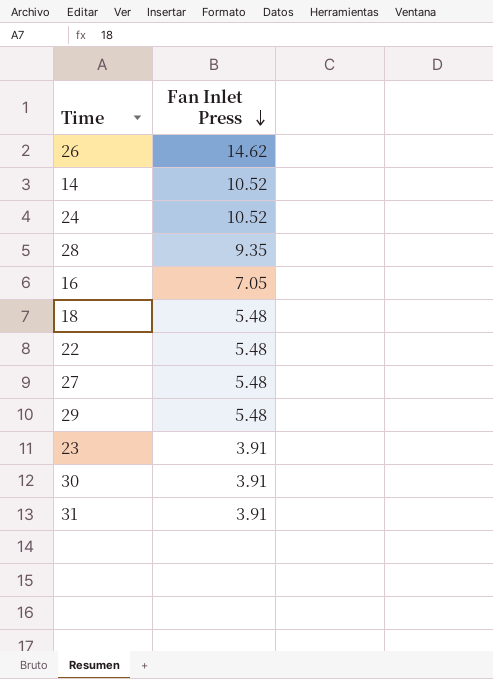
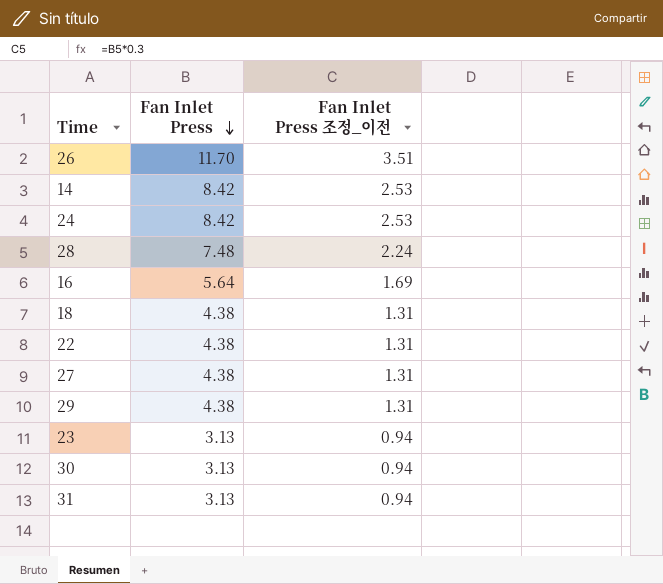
column Fan Inlet Press 조정_이전 | formula: none -> [Fan Inlet Press] * 0.3
26 | Fan Inlet Press: 14.62 -> 11.70
14 | Fan Inlet Press: 10.52 -> 8.42
24 | Fan Inlet Press: 10.52 -> 8.42
28 | Fan Inlet Press: 9.35 -> 7.48
16 | Fan Inlet Press: 7.05 -> 5.64
18 | Fan Inlet Press: 5.48 -> 4.38
22 | Fan Inlet Press: 5.48 -> 4.38
27 | Fan Inlet Press: 5.48 -> 4.38
29 | Fan Inlet Press: 5.48 -> 4.38
23 | Fan Inlet Press: 3.91 -> 3.13
30 | Fan Inlet Press: 3.91 -> 3.13
31 | Fan Inlet Press: 3.91 -> 3.13

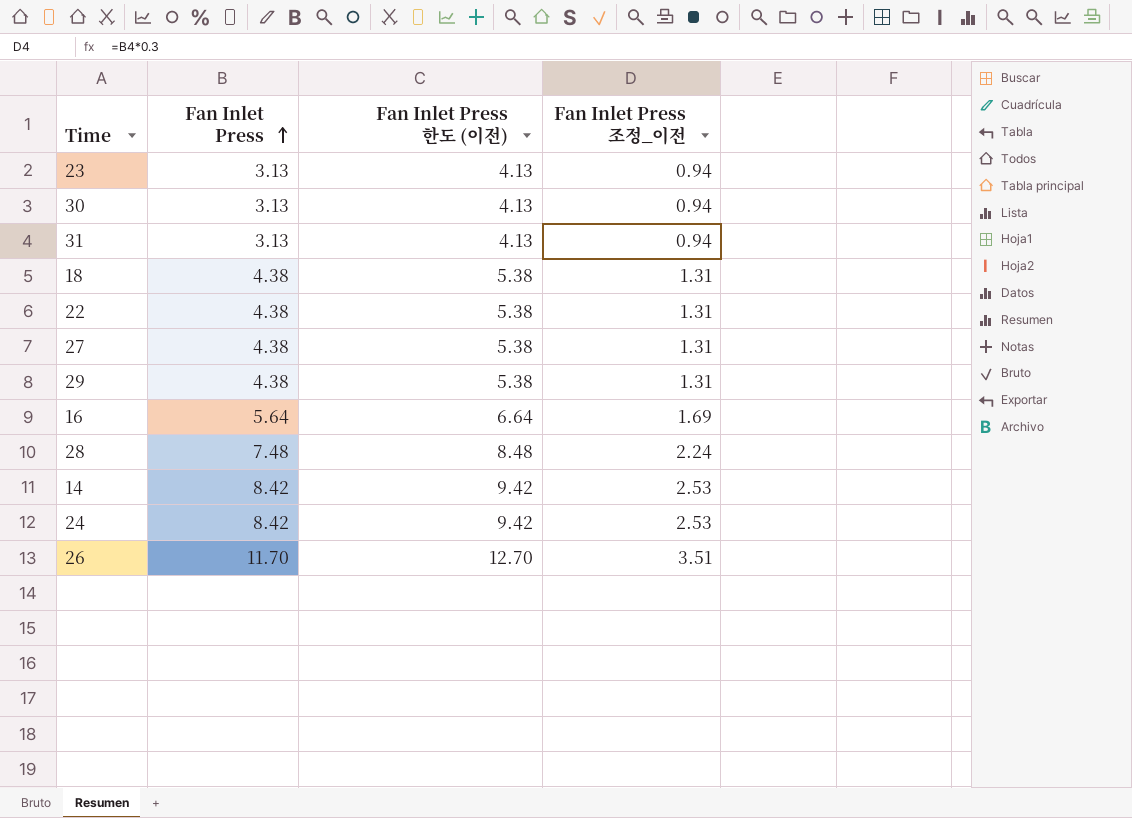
row order: Fan Inlet Press descending -> Fan Inlet Press ascending
column Fan Inlet Press 한도 (이전) | formula: none -> [Fan Inlet Press] + 1

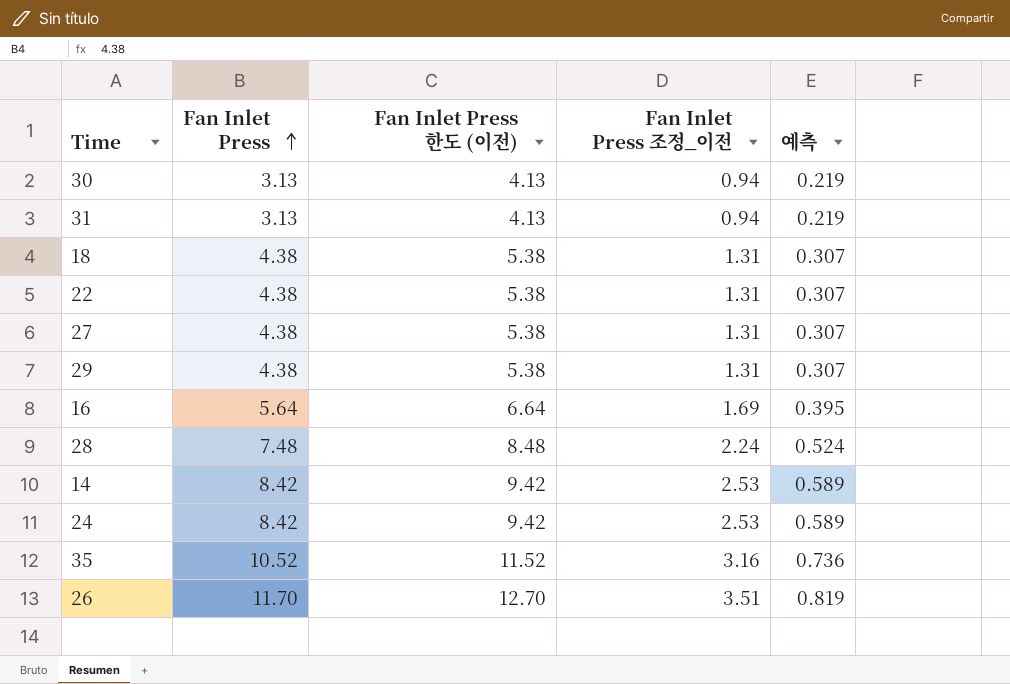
column 예측 | formula: none -> [Fan Inlet Press] * 0.07
row 23: 3.13 | 4.13 | 0.94 -> none
row 35: none -> 10.52 | 11.52 | 3.16 | 0.736

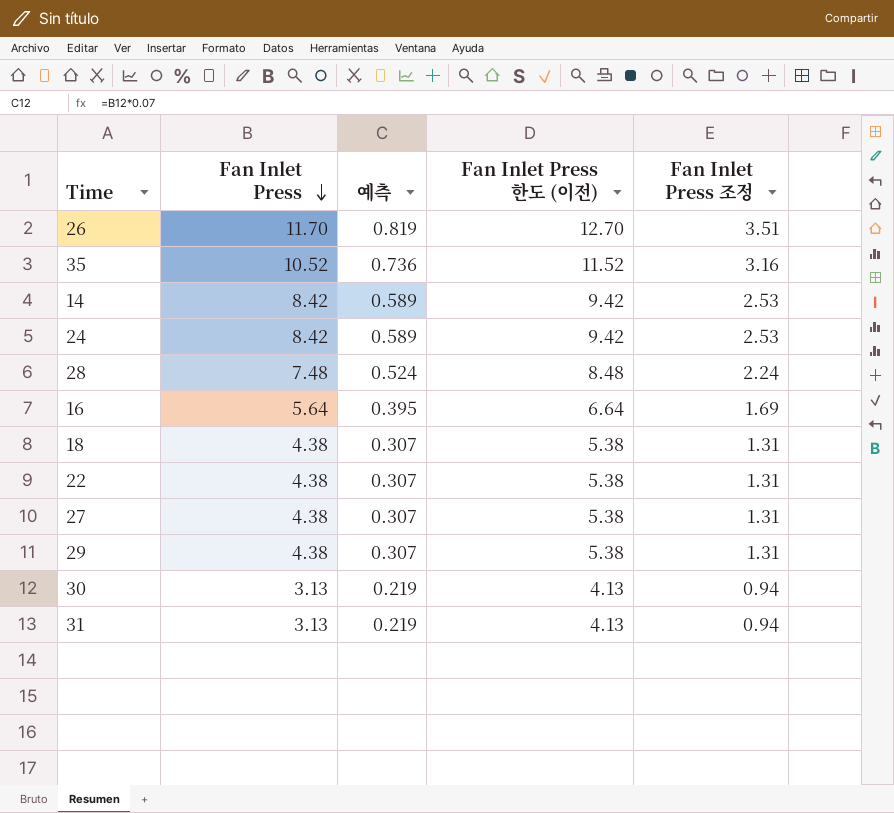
row order: Fan Inlet Press ascending -> Fan Inlet Press descending
column 예측 | position: 5 -> 3
column name: Fan Inlet Press 조정_이전 -> Fan Inlet Press 조정

